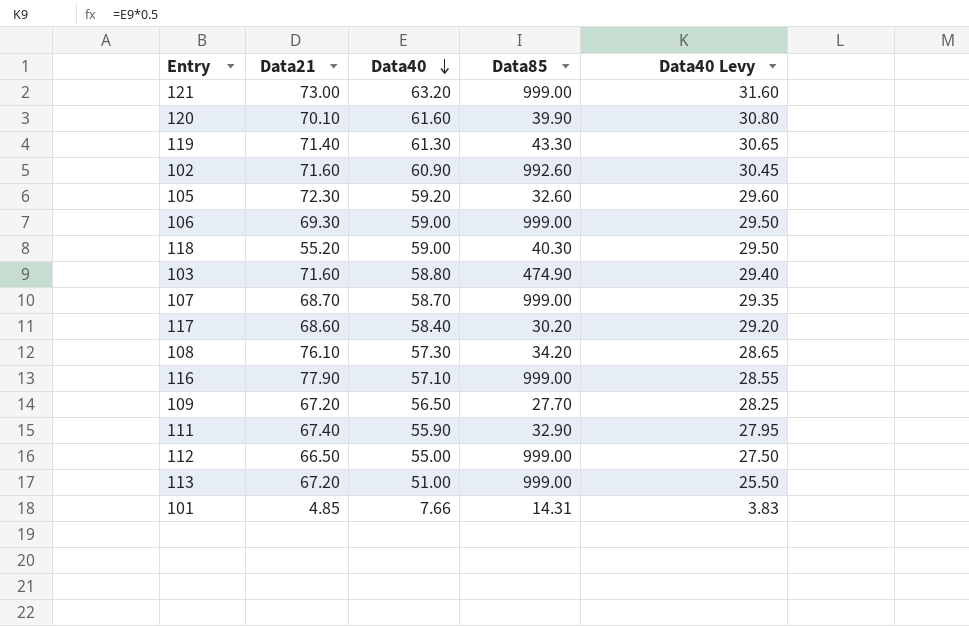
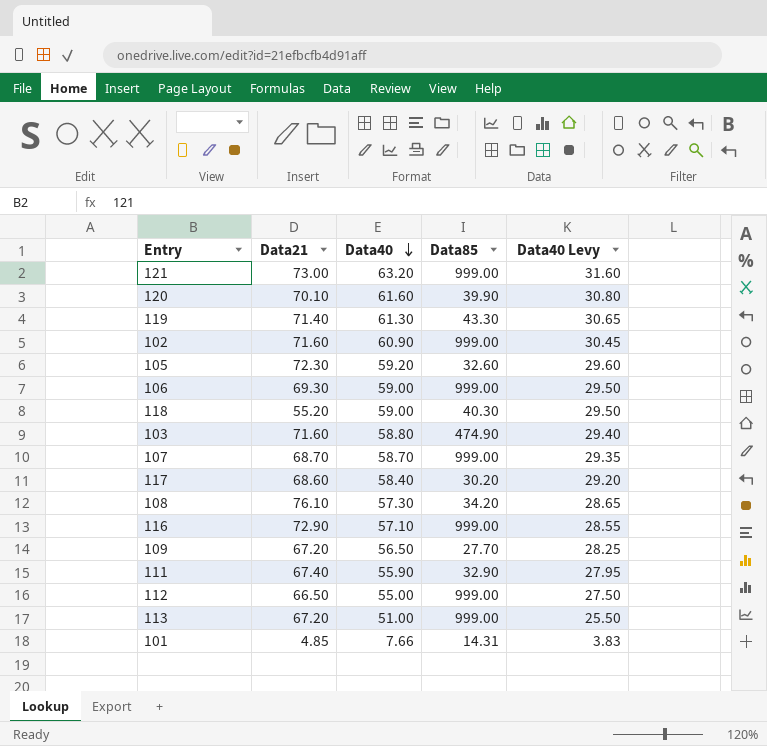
102 | Data85: 992.60 -> 999.00
116 | Data21: 77.90 -> 72.90

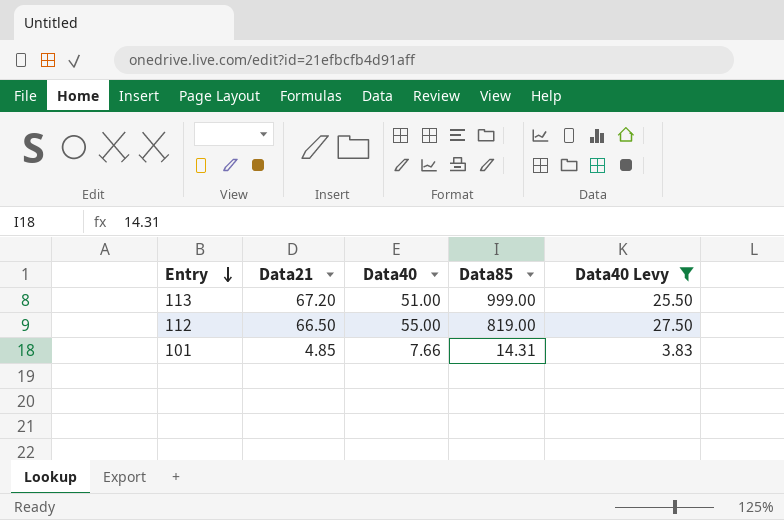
filter: none -> Data40 Levy <= 27.50
row order: Data40 descending -> Entry descending
112 | Data85: 999.00 -> 819.00

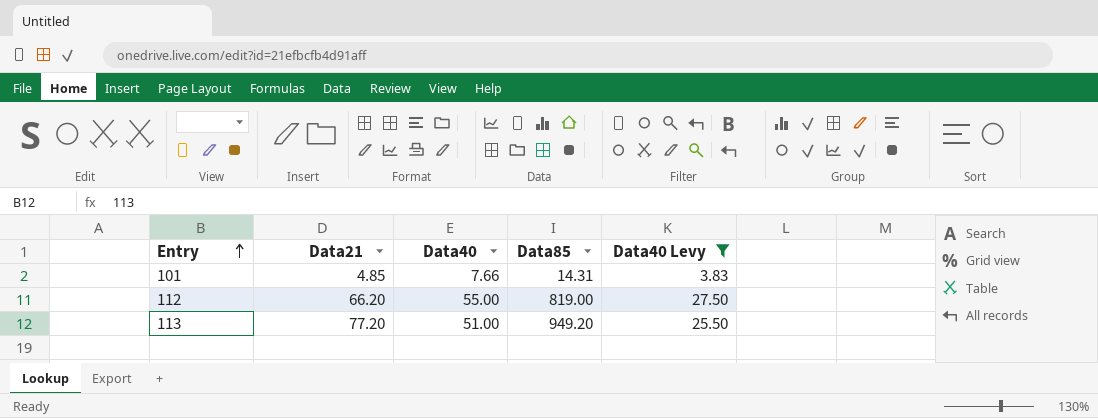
row order: Entry descending -> Entry ascending
112 | Data21: 66.50 -> 66.20
113 | Data21: 67.20 -> 77.20
113 | Data85: 999.00 -> 949.20

